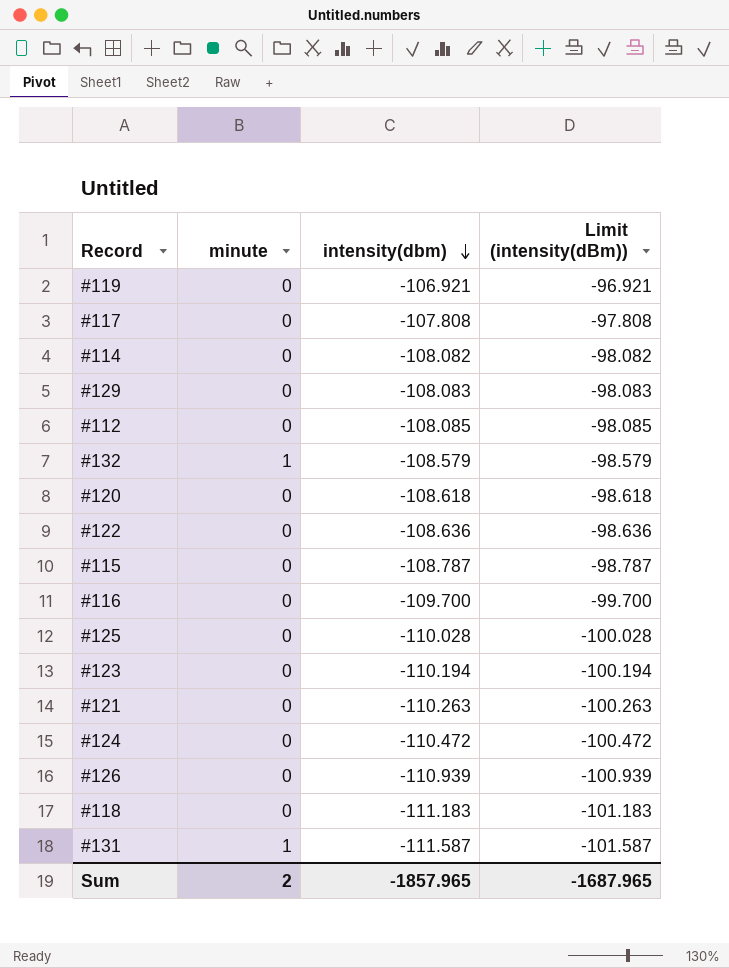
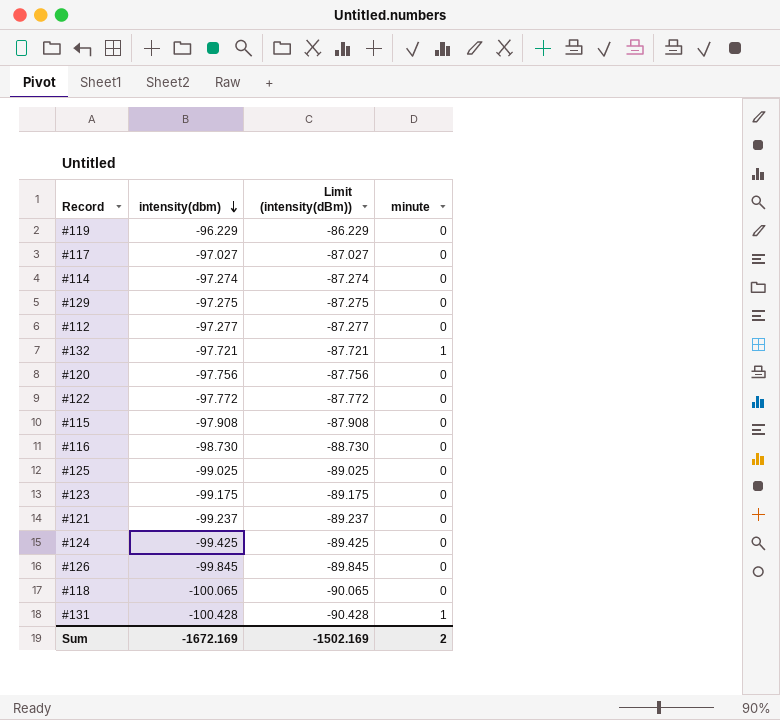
column minute | position: 2 -> 4
#119 | intensity(dbm): -106.921 -> -96.229
#119 | Limit (intensity(dBm)): -96.921 -> -86.229
#117 | intensity(dbm): -107.808 -> -97.027
#117 | Limit (intensity(dBm)): -97.808 -> -87.027
#114 | intensity(dbm): -108.082 -> -97.274
#114 | Limit (intensity(dBm)): -98.082 -> -87.274
#129 | intensity(dbm): -108.083 -> -97.275
#129 | Limit (intensity(dBm)): -98.083 -> -87.275
#112 | intensity(dbm): -108.085 -> -97.277
#112 | Limit (intensity(dBm)): -98.085 -> -87.277
#132 | intensity(dbm): -108.579 -> -97.721
#132 | Limit (intensity(dBm)): -98.579 -> -87.721
#120 | intensity(dbm): -108.618 -> -97.756
#120 | Limit (intensity(dBm)): -98.618 -> -87.756
#122 | intensity(dbm): -108.636 -> -97.772
#122 | Limit (intensity(dBm)): -98.636 -> -87.772
#115 | intensity(dbm): -108.787 -> -97.908
#115 | Limit (intensity(dBm)): -98.787 -> -87.908
#116 | intensity(dbm): -109.700 -> -98.730
#116 | Limit (intensity(dBm)): -99.700 -> -88.730
#125 | intensity(dbm): -110.028 -> -99.025
#125 | Limit (intensity(dBm)): -100.028 -> -89.025
#123 | intensity(dbm): -110.194 -> -99.175
#123 | Limit (intensity(dBm)): -100.194 -> -89.175
#121 | intensity(dbm): -110.263 -> -99.237
#121 | Limit (intensity(dBm)): -100.263 -> -89.237
#124 | intensity(dbm): -110.472 -> -99.425
#124 | Limit (intensity(dBm)): -100.472 -> -89.425
#126 | intensity(dbm): -110.939 -> -99.845
#126 | Limit (intensity(dBm)): -100.939 -> -89.845
#118 | intensity(dbm): -111.183 -> -100.065
#118 | Limit (intensity(dBm)): -101.183 -> -90.065
#131 | intensity(dbm): -111.587 -> -100.428
#131 | Limit (intensity(dBm)): -101.587 -> -90.428
Sum | intensity(dbm): -1857.965 -> -1672.169
Sum | Limit (intensity(dBm)): -1687.965 -> -1502.169

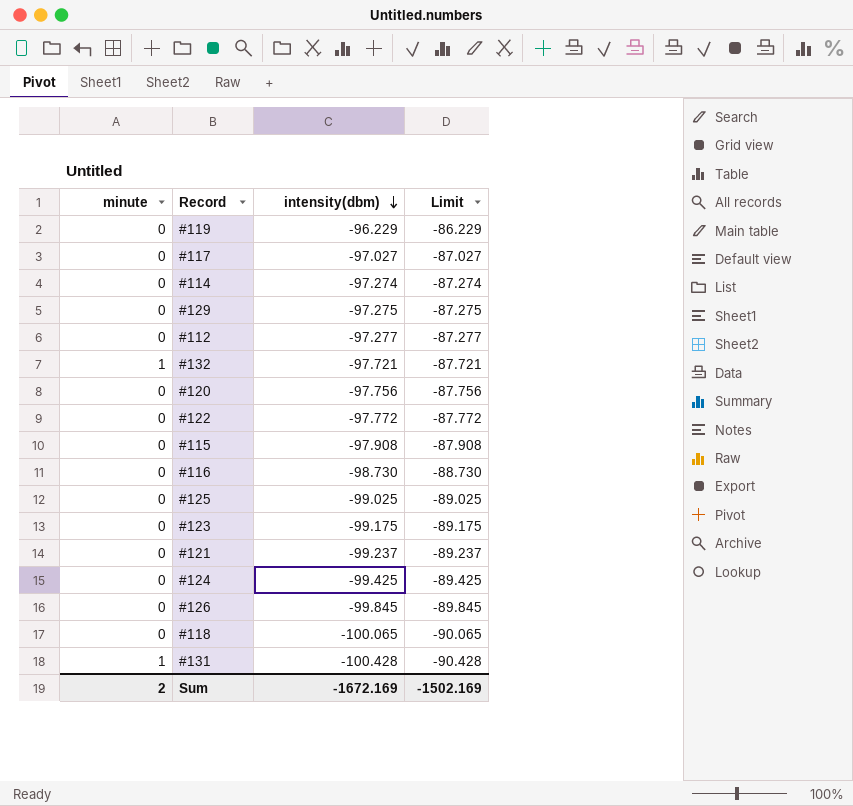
column minute | position: 4 -> 1
column name: Limit (intensity(dBm)) -> Limit

